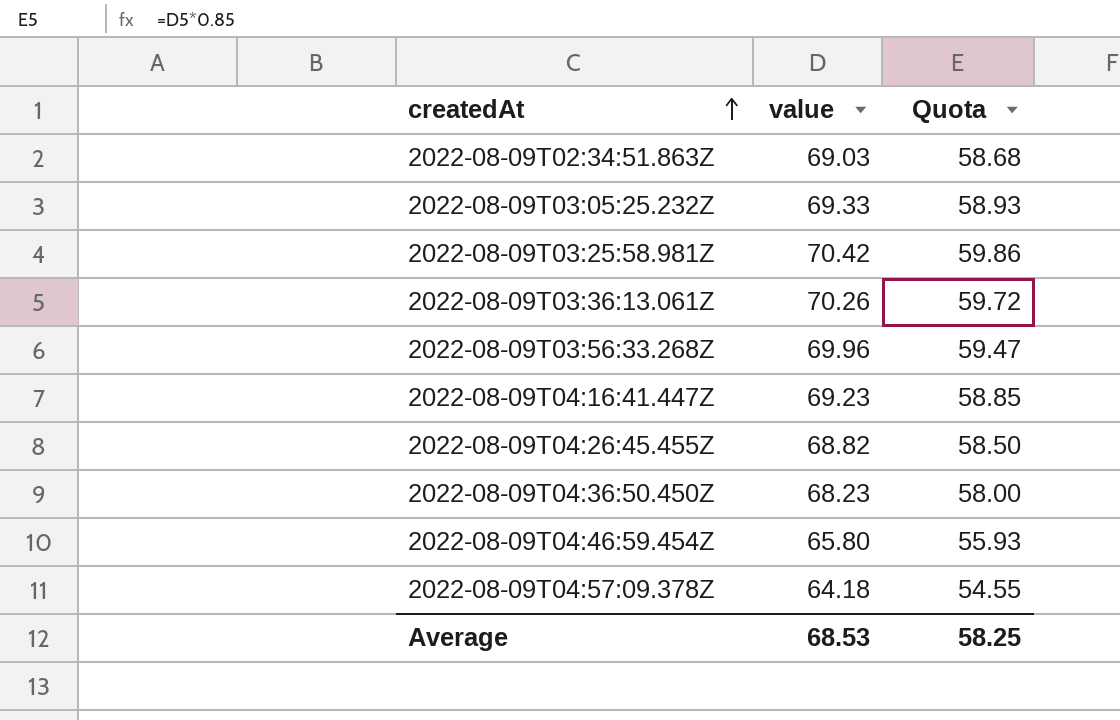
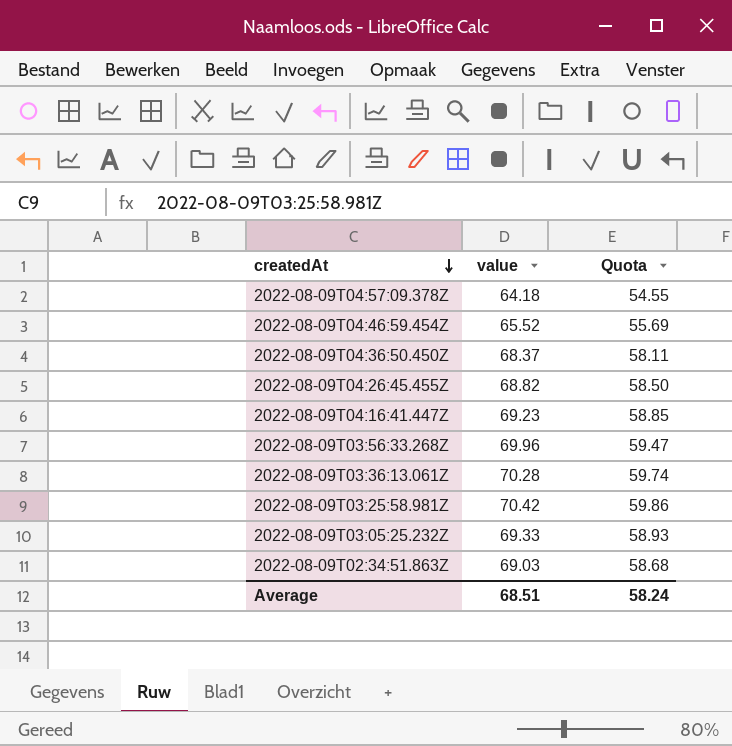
row order: createdAt ascending -> createdAt descending
2022-08-09T04:46:59.454Z | value: 65.80 -> 65.52
2022-08-09T04:46:59.454Z | Quota: 55.93 -> 55.69
2022-08-09T04:36:50.450Z | value: 68.23 -> 68.37
2022-08-09T04:36:50.450Z | Quota: 58.00 -> 58.11
2022-08-09T03:36:13.061Z | value: 70.26 -> 70.28
2022-08-09T03:36:13.061Z | Quota: 59.72 -> 59.74
Average | value: 68.53 -> 68.51
Average | Quota: 58.25 -> 58.24

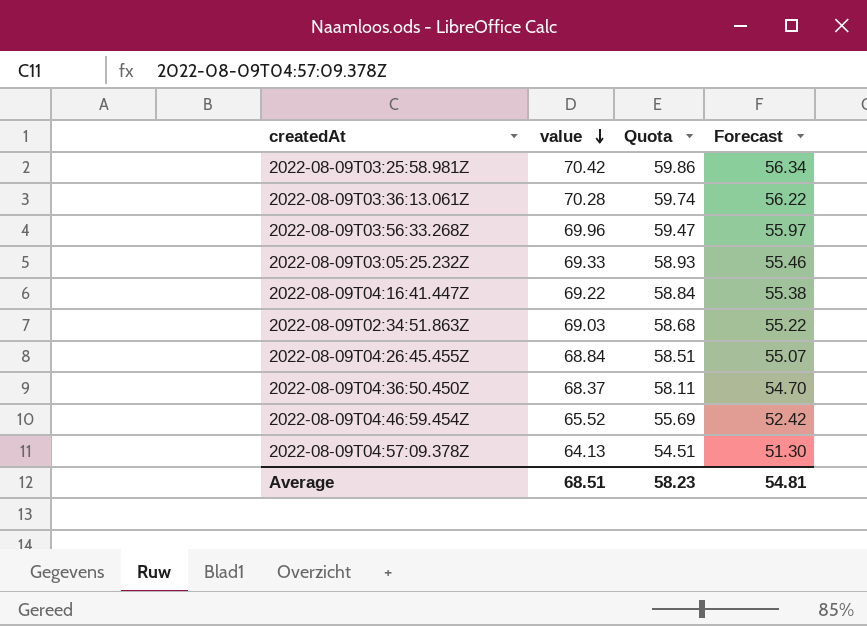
row order: createdAt descending -> value descending
column Forecast | formula: none -> [value] * 0.8
2022-08-09T04:16:41.447Z | value: 69.23 -> 69.22
2022-08-09T04:16:41.447Z | Quota: 58.85 -> 58.84
2022-08-09T04:26:45.455Z | value: 68.82 -> 68.84
2022-08-09T04:26:45.455Z | Quota: 58.50 -> 58.51
2022-08-09T04:57:09.378Z | value: 64.18 -> 64.13
2022-08-09T04:57:09.378Z | Quota: 54.55 -> 54.51
Average | Quota: 58.24 -> 58.23

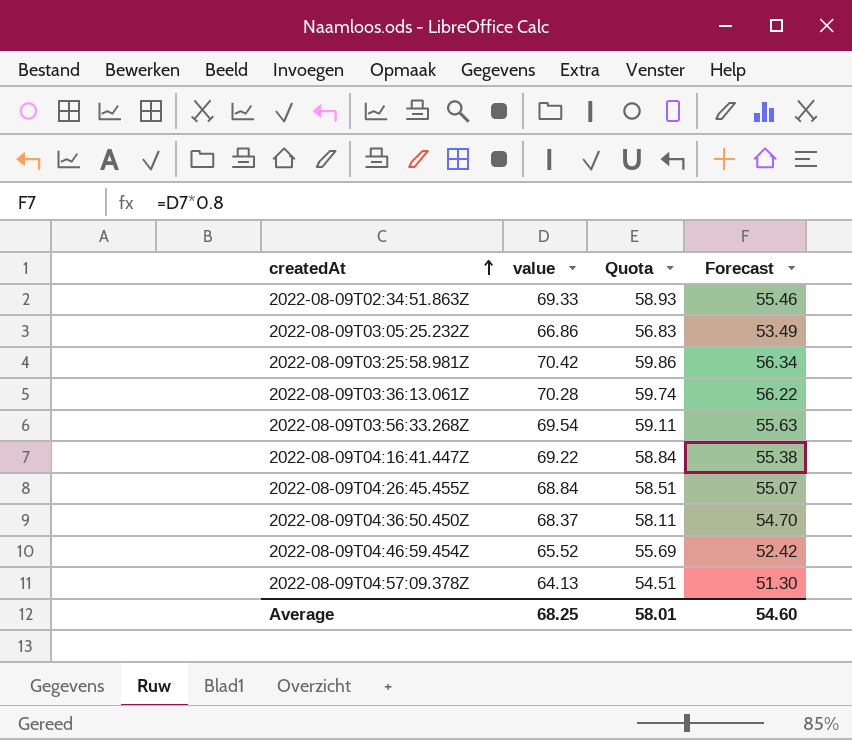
row order: value descending -> createdAt ascending
2022-08-09T02:34:51.863Z | value: 69.03 -> 69.33
2022-08-09T02:34:51.863Z | Quota: 58.68 -> 58.93
2022-08-09T02:34:51.863Z | Forecast: 55.22 -> 55.46
2022-08-09T03:05:25.232Z | value: 69.33 -> 66.86
2022-08-09T03:05:25.232Z | Quota: 58.93 -> 56.83
2022-08-09T03:05:25.232Z | Forecast: 55.46 -> 53.49
2022-08-09T03:56:33.268Z | value: 69.96 -> 69.54
2022-08-09T03:56:33.268Z | Quota: 59.47 -> 59.11
2022-08-09T03:56:33.268Z | Forecast: 55.97 -> 55.63
Average | value: 68.51 -> 68.25
Average | Quota: 58.23 -> 58.01
Average | Forecast: 54.81 -> 54.60

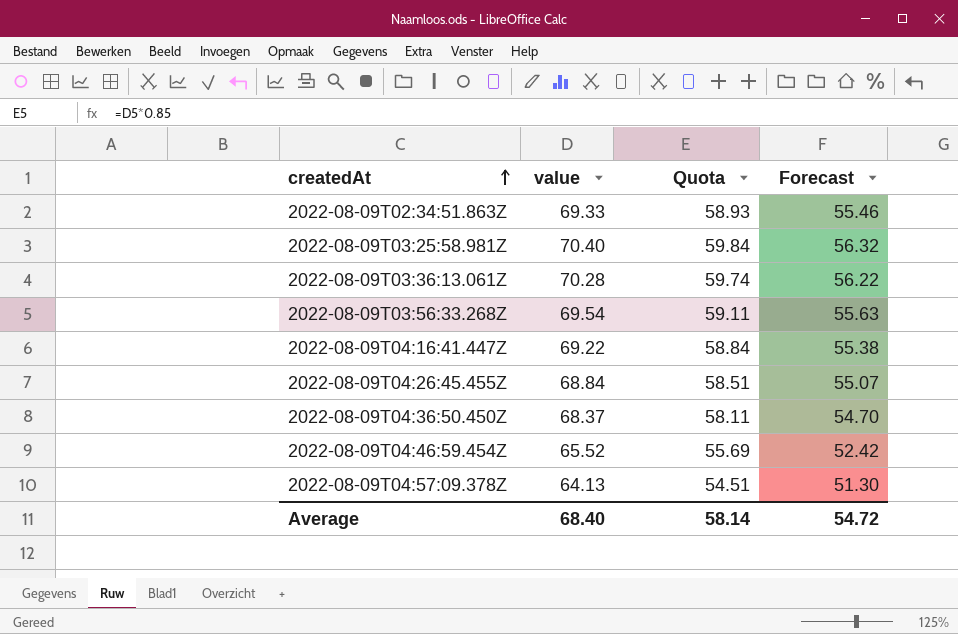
row 2022-08-09T03:05:25.232Z: 66.86 | 56.83 | 53.49 -> none
2022-08-09T03:25:58.981Z | value: 70.42 -> 70.40
2022-08-09T03:25:58.981Z | Quota: 59.86 -> 59.84
2022-08-09T03:25:58.981Z | Forecast: 56.34 -> 56.32
Average | value: 68.25 -> 68.40
Average | Quota: 58.01 -> 58.14
Average | Forecast: 54.60 -> 54.72

